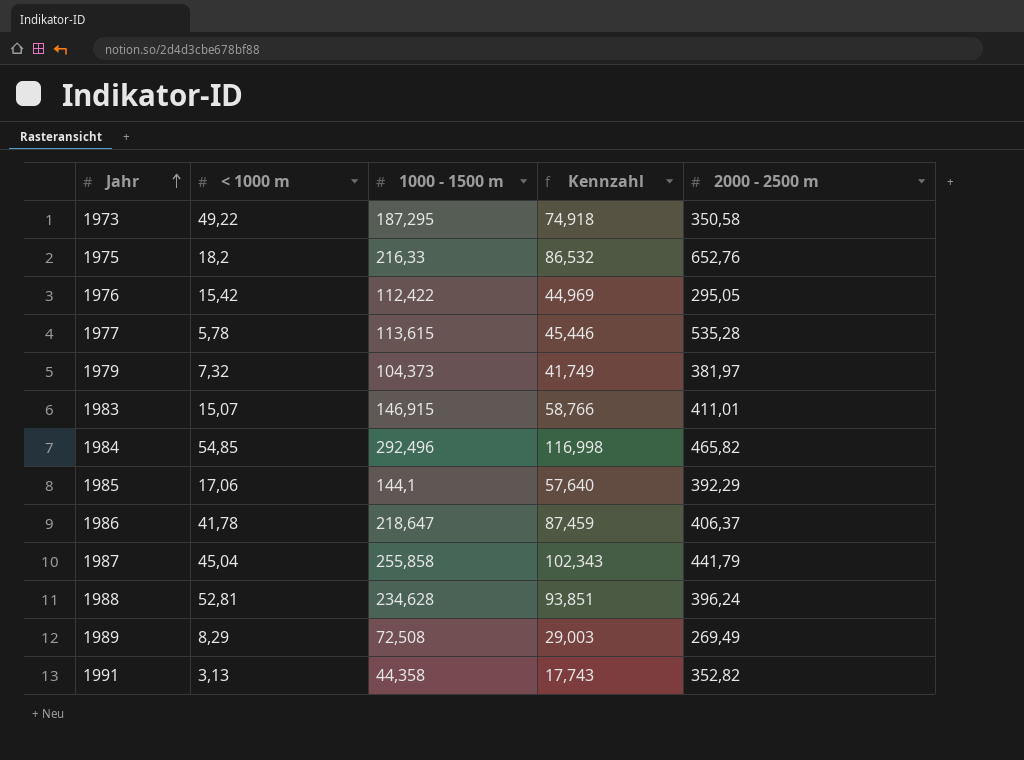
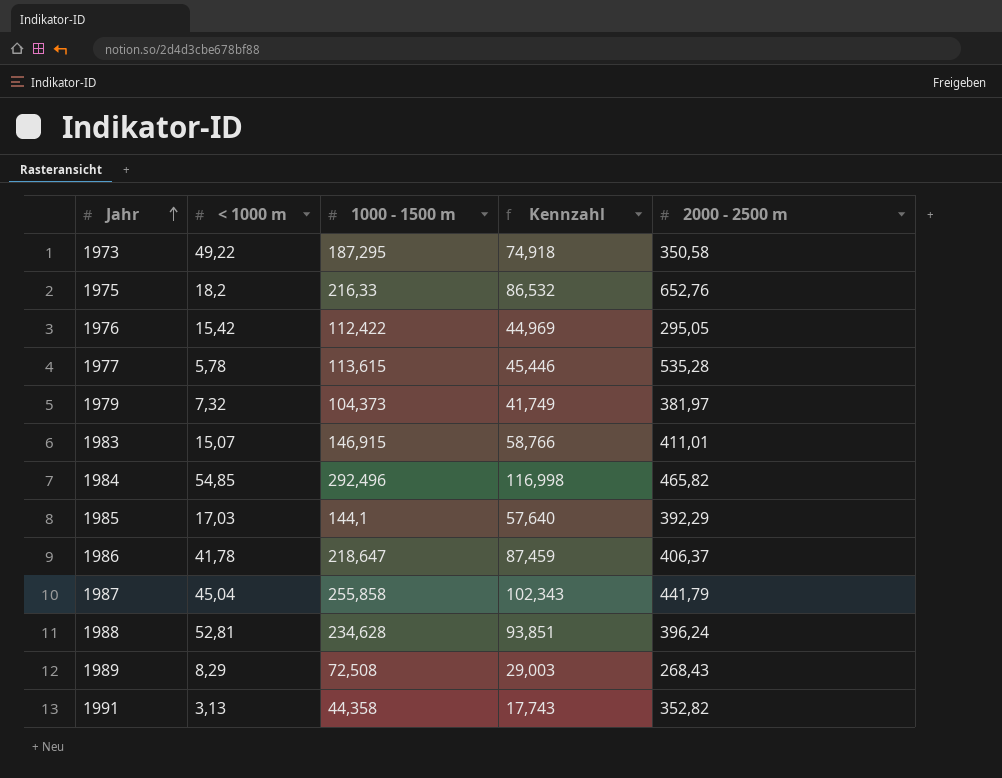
1985 | < 1000 m: 17,06 -> 17,03
1989 | 2000 - 2500 m: 269,49 -> 268,43

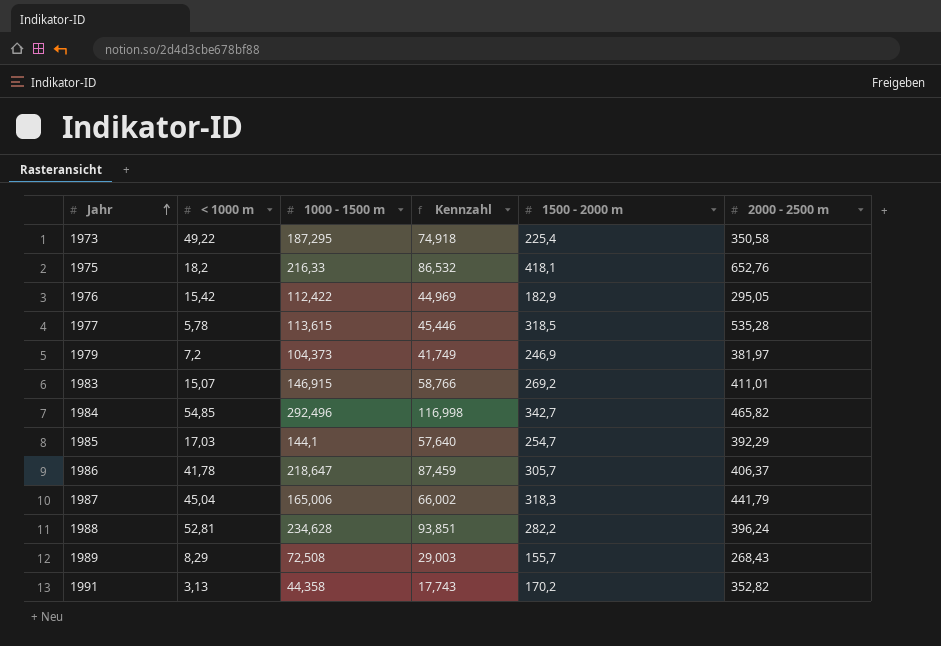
column 1500 - 2000 m | position: none -> 5
1979 | < 1000 m: 7,32 -> 7,2
1987 | 1000 - 1500 m: 255,858 -> 165,006
1987 | Kennzahl: 102,343 -> 66,002

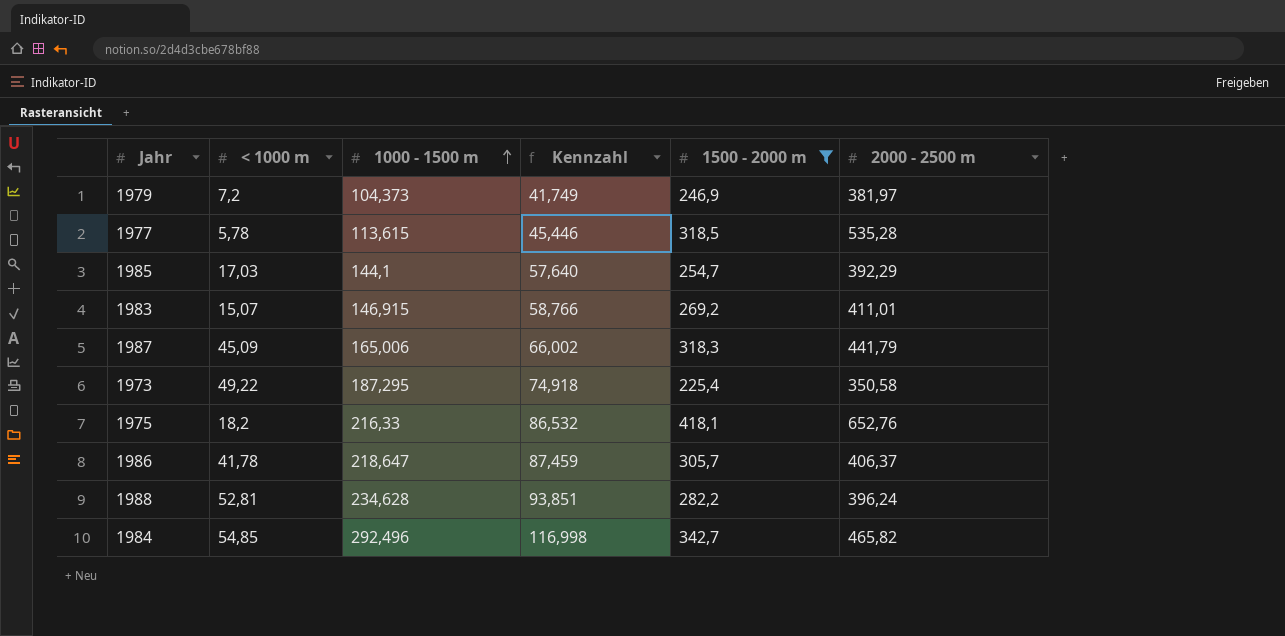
filter: none -> 1500 - 2000 m >= 225,4
row order: Jahr ascending -> 1000 - 1500 m ascending
1987 | < 1000 m: 45,04 -> 45,09

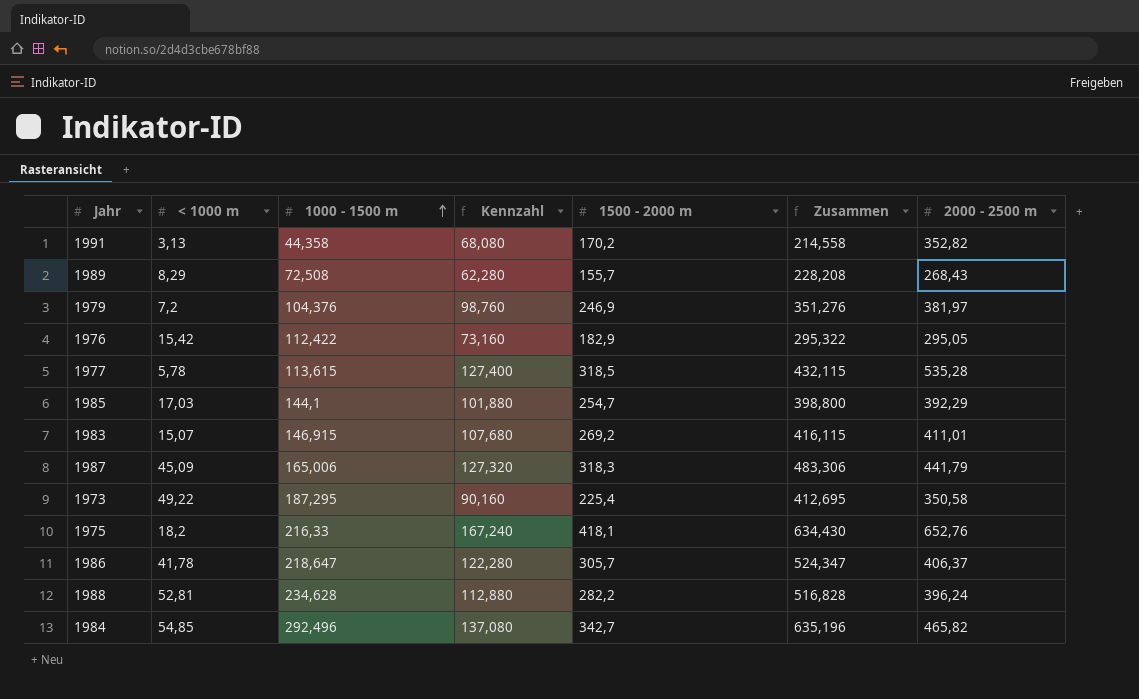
filter: 1500 - 2000 m >= 225,4 -> none
column Kennzahl | formula: [1000 - 1500 m] * 0,4 -> [1500 - 2000 m] * 0,4
column Zusammen | formula: none -> [1000 - 1500 m] + [1500 - 2000 m]
1979 | 1000 - 1500 m: 104,373 -> 104,376

